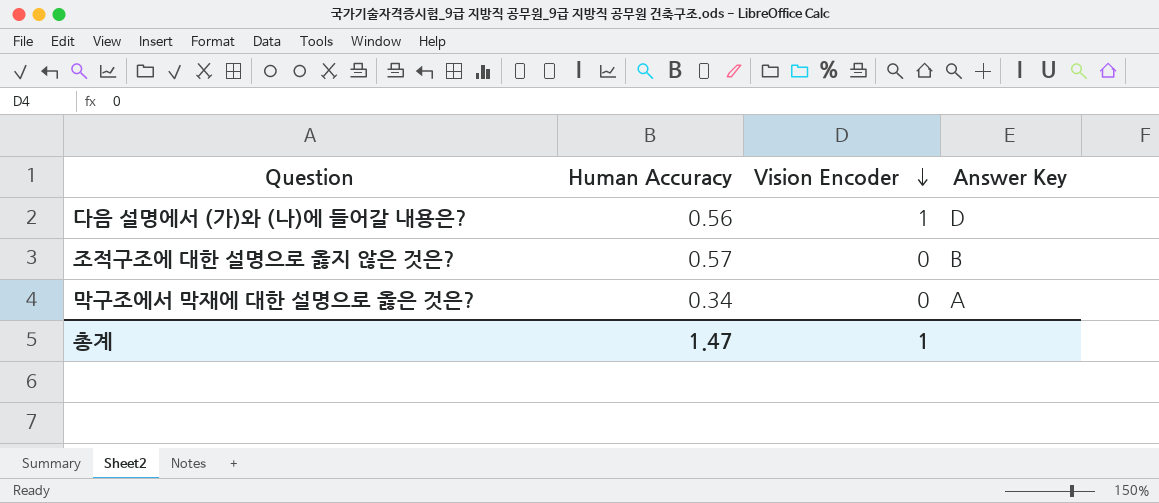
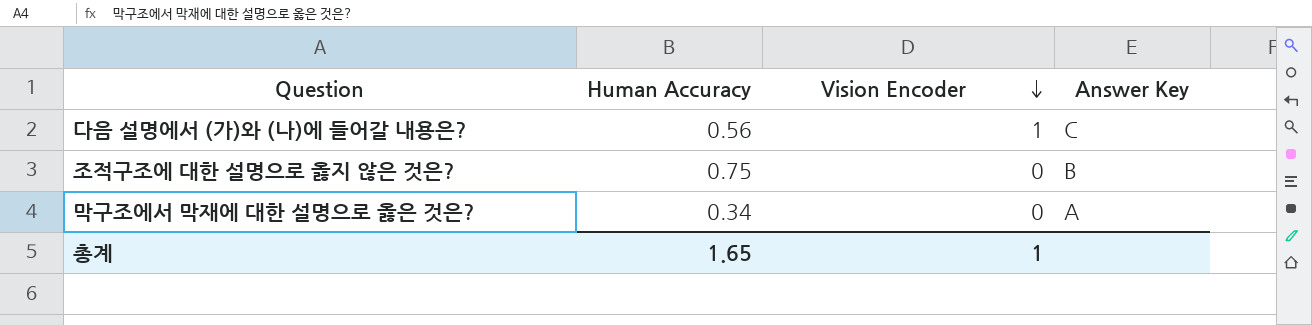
다음 설명에서 (가)와 (나)에 들어갈 내용은? | Answer Key: D -> C
조적구조에 대한 설명으로 옳지 않은 것은? | Human Accuracy: 0.57 -> 0.75
총계 | Human Accuracy: 1.47 -> 1.65

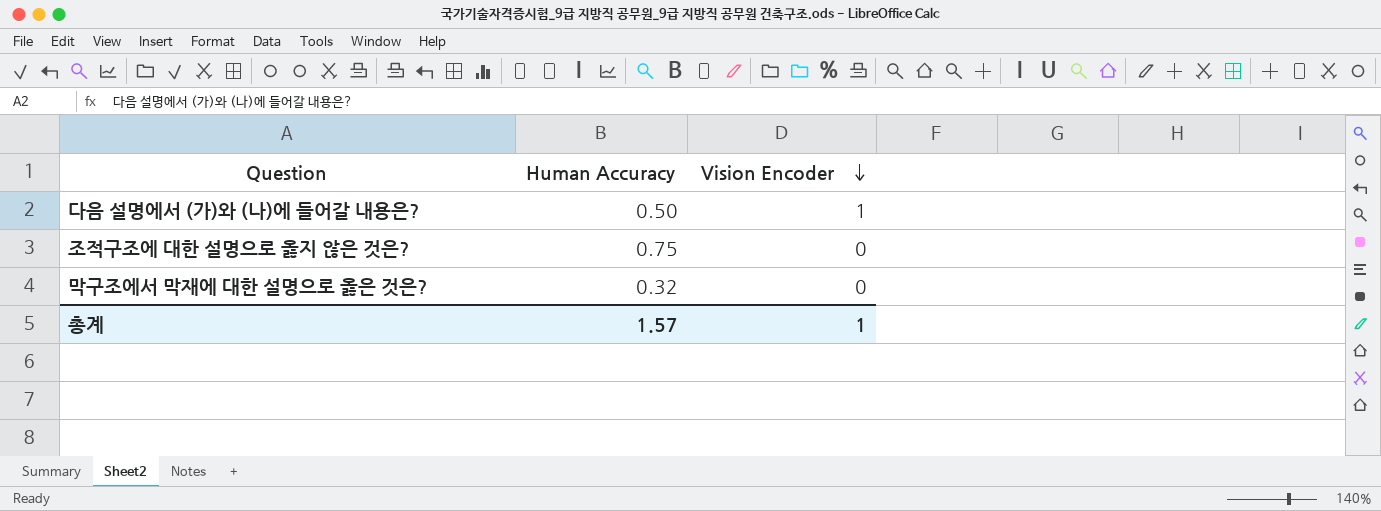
column Answer Key | position: 4 -> none
다음 설명에서 (가)와 (나)에 들어갈 내용은? | Human Accuracy: 0.56 -> 0.50
막구조에서 막재에 대한 설명으로 옳은 것은? | Human Accuracy: 0.34 -> 0.32
총계 | Human Accuracy: 1.65 -> 1.57

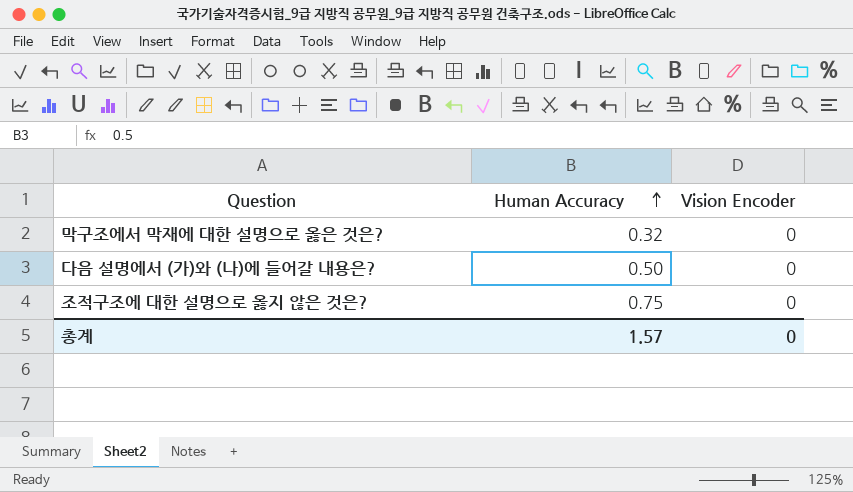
row order: Vision Encoder descending -> Human Accuracy ascending
다음 설명에서 (가)와 (나)에 들어갈 내용은? | Vision Encoder: 1 -> 0
총계 | Vision Encoder: 1 -> 0

